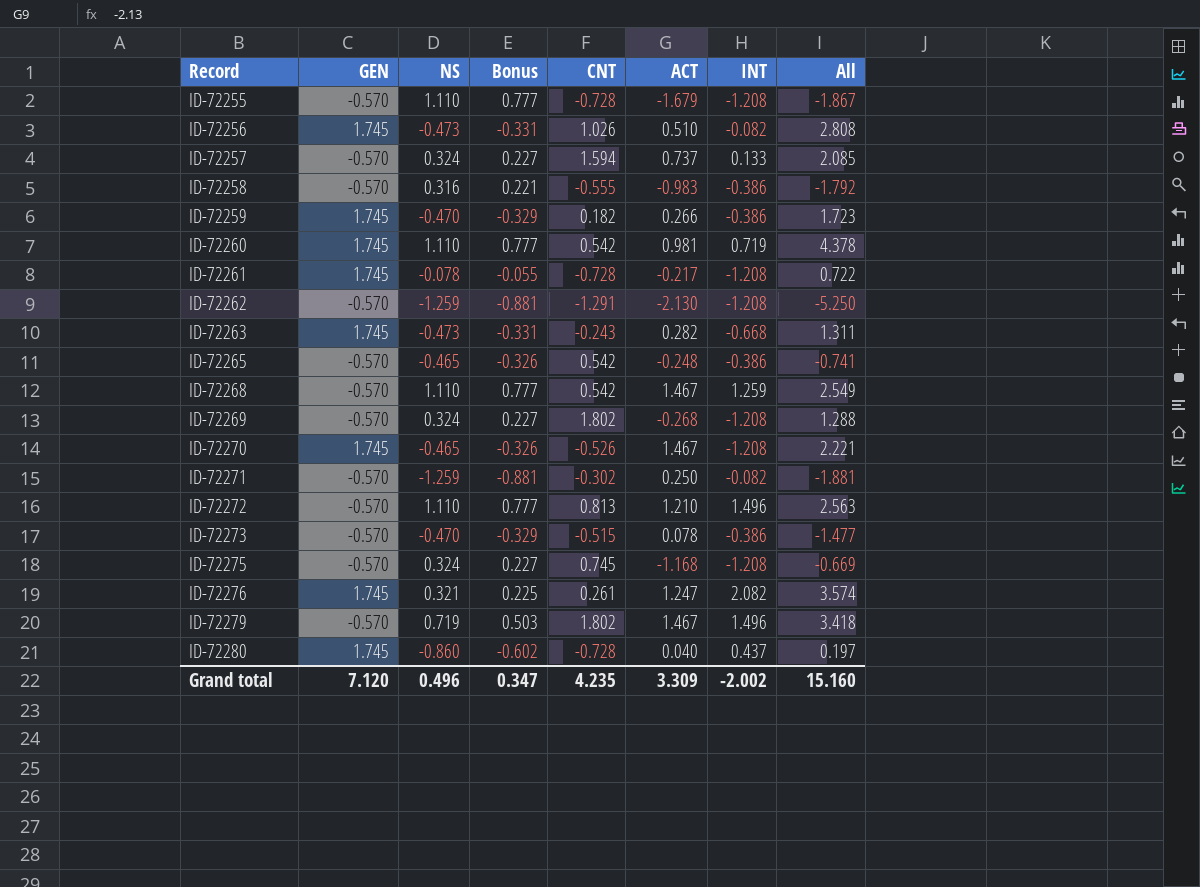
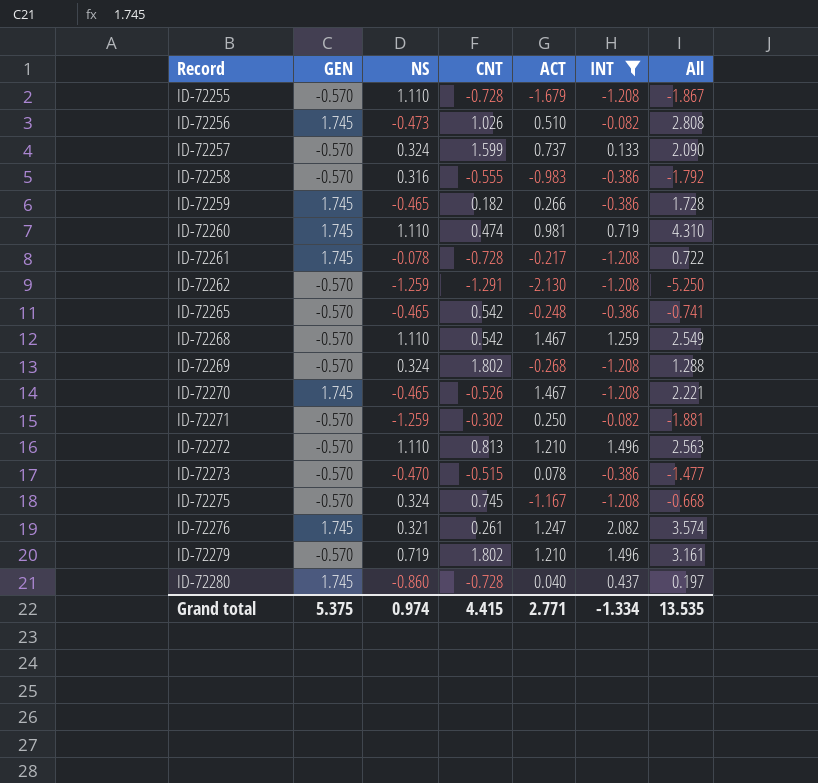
filter: none -> INT != -0.668
column Bonus | formula: [NS] * 0.7 -> none
ID-72257 | CNT: 1.594 -> 1.599
ID-72257 | All: 2.085 -> 2.090
ID-72259 | NS: -0.470 -> -0.465
ID-72259 | All: 1.723 -> 1.728
ID-72260 | CNT: 0.542 -> 0.474
ID-72260 | All: 4.378 -> 4.310
ID-72275 | ACT: -1.168 -> -1.167
ID-72275 | All: -0.669 -> -0.668
ID-72279 | ACT: 1.467 -> 1.210
ID-72279 | All: 3.418 -> 3.161
Grand total | GEN: 7.120 -> 5.375
Grand total | NS: 0.496 -> 0.974
Grand total | CNT: 4.235 -> 4.415
Grand total | ACT: 3.309 -> 2.771
Grand total | INT: -2.002 -> -1.334
Grand total | All: 15.160 -> 13.535

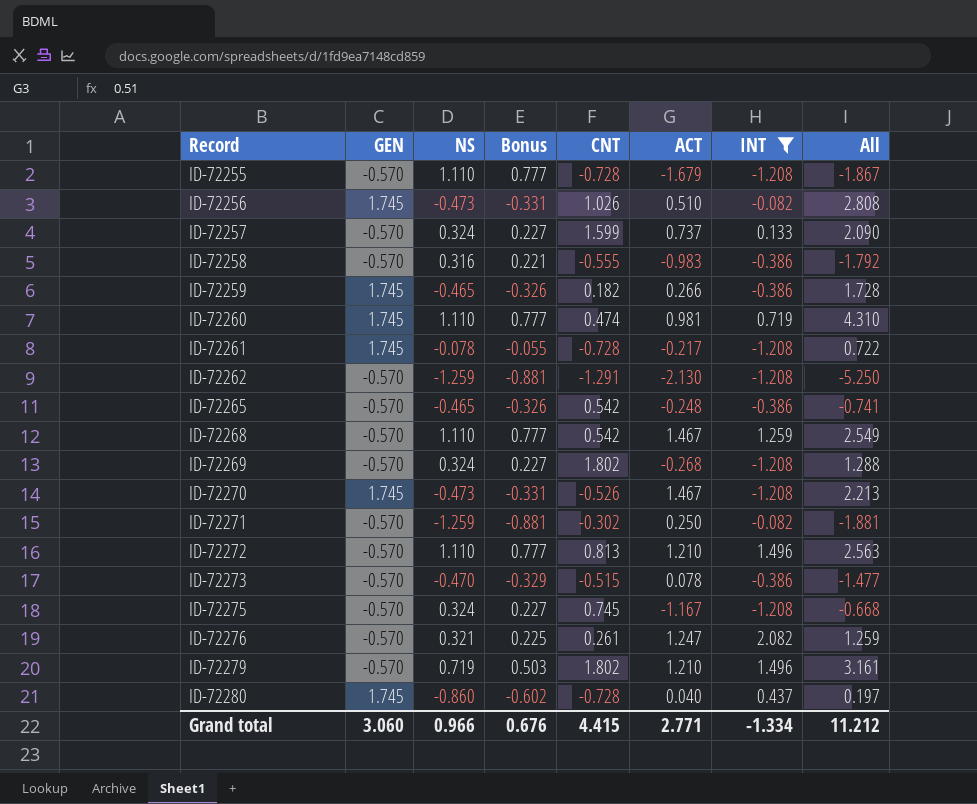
column Bonus | formula: none -> [NS] * 0.7
ID-72270 | NS: -0.465 -> -0.473
ID-72270 | All: 2.221 -> 2.213
ID-72276 | GEN: 1.745 -> -0.570
ID-72276 | All: 3.574 -> 1.259
Grand total | GEN: 5.375 -> 3.060
Grand total | NS: 0.974 -> 0.966
Grand total | All: 13.535 -> 11.212

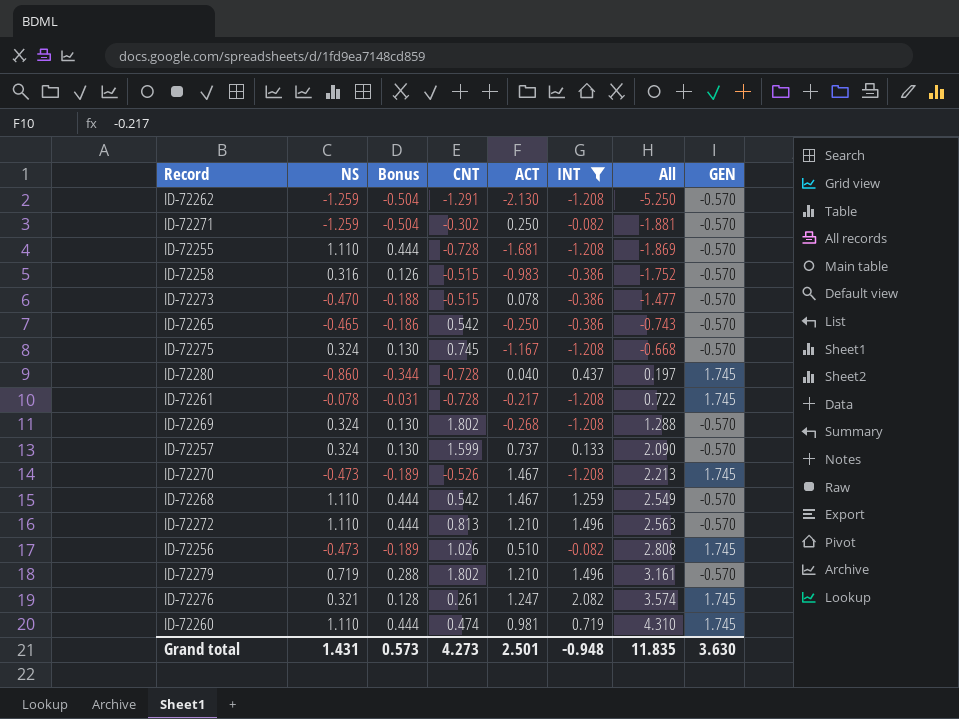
row order: Record ascending -> All ascending
column Bonus | formula: [NS] * 0.7 -> [NS] * 0.4
column GEN | position: 2 -> 8
row ID-72259: 1.745 | -0.465 | -0.326 | 0.182 | 0.266 | -0.386 | 1.728 -> none
ID-72255 | ACT: -1.679 -> -1.681
ID-72255 | All: -1.867 -> -1.869
ID-72258 | CNT: -0.555 -> -0.515
ID-72258 | All: -1.792 -> -1.752
ID-72265 | ACT: -0.248 -> -0.250
ID-72265 | All: -0.741 -> -0.743
ID-72276 | All: 1.259 -> 3.574
ID-72276 | GEN: -0.570 -> 1.745
Grand total | NS: 0.966 -> 1.431
Grand total | Bonus: 0.676 -> 0.573
Grand total | CNT: 4.415 -> 4.273
Grand total | ACT: 2.771 -> 2.501
Grand total | INT: -1.334 -> -0.948
Grand total | All: 11.212 -> 11.835
Grand total | GEN: 3.060 -> 3.630

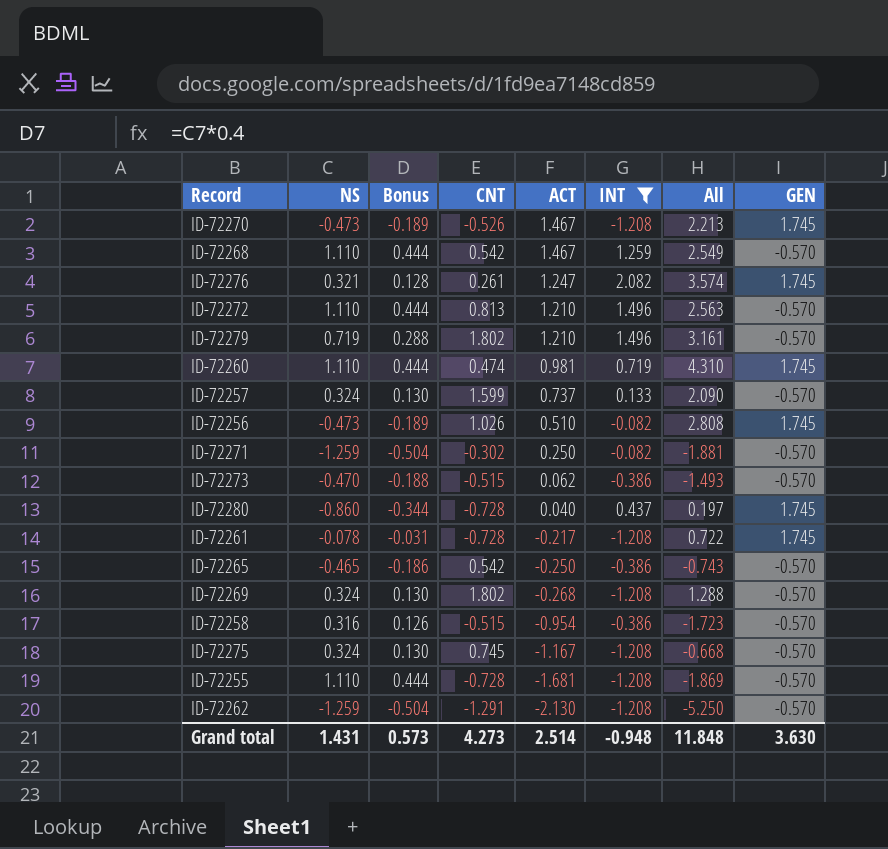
row order: All ascending -> ACT descending
ID-72273 | ACT: 0.078 -> 0.062
ID-72273 | All: -1.477 -> -1.493
ID-72258 | ACT: -0.983 -> -0.954
ID-72258 | All: -1.752 -> -1.723
Grand total | ACT: 2.501 -> 2.514
Grand total | All: 11.835 -> 11.848

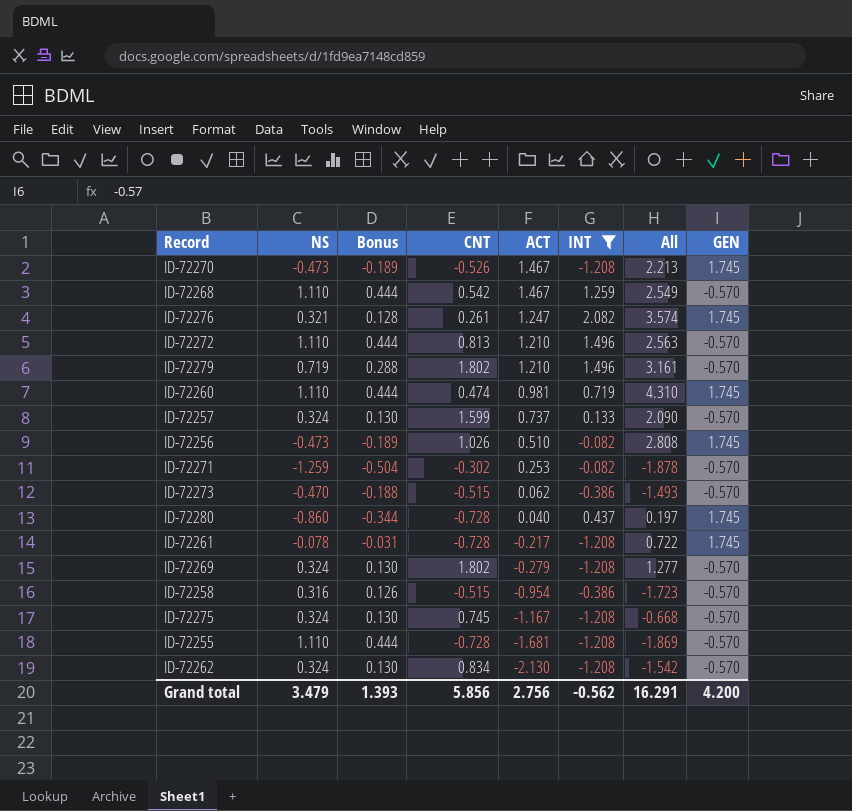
row ID-72265: -0.465 | -0.186 | 0.542 | -0.250 | -0.386 | -0.743 | -0.570 -> none
ID-72271 | ACT: 0.250 -> 0.253
ID-72271 | All: -1.881 -> -1.878
ID-72269 | ACT: -0.268 -> -0.279
ID-72269 | All: 1.288 -> 1.277
ID-72262 | NS: -1.259 -> 0.324
ID-72262 | Bonus: -0.504 -> 0.130
ID-72262 | CNT: -1.291 -> 0.834
ID-72262 | All: -5.250 -> -1.542
Grand total | NS: 1.431 -> 3.479
Grand total | Bonus: 0.573 -> 1.393
Grand total | CNT: 4.273 -> 5.856
Grand total | ACT: 2.514 -> 2.756
Grand total | INT: -0.948 -> -0.562
Grand total | All: 11.848 -> 16.291
Grand total | GEN: 3.630 -> 4.200

